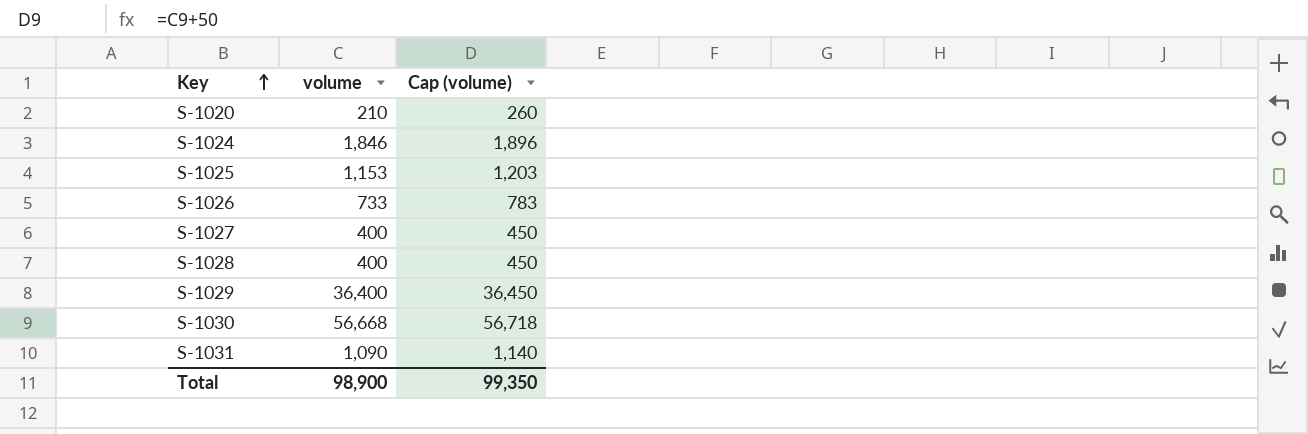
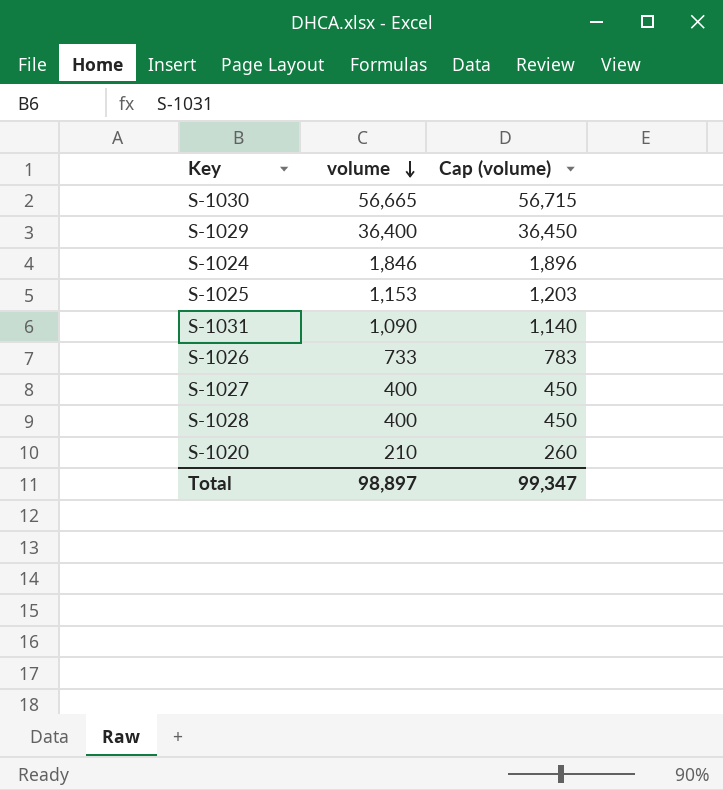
row order: Key ascending -> volume descending
S-1030 | volume: 56,668 -> 56,665
S-1030 | Cap (volume): 56,718 -> 56,715
Total | volume: 98,900 -> 98,897
Total | Cap (volume): 99,350 -> 99,347

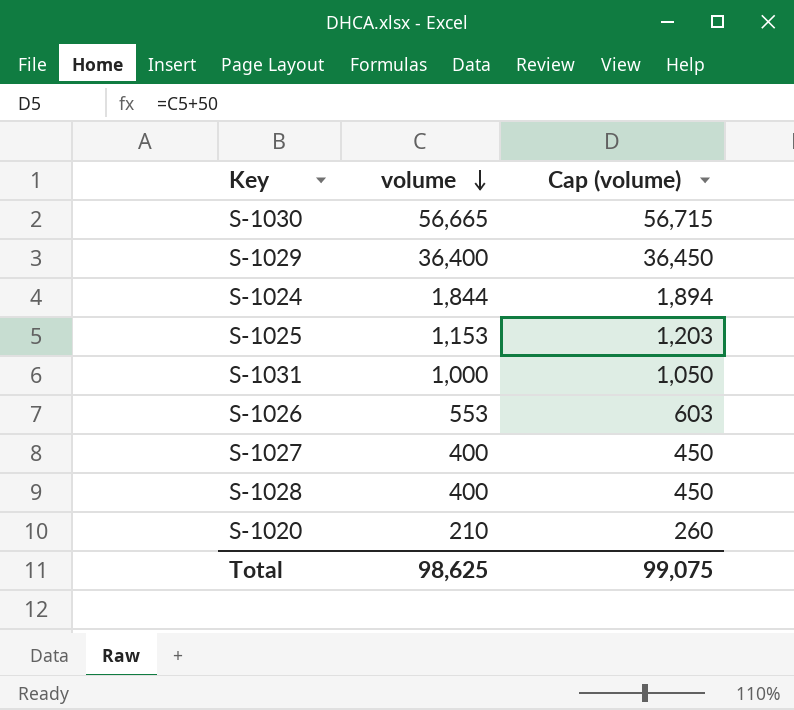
S-1024 | volume: 1,846 -> 1,844
S-1024 | Cap (volume): 1,896 -> 1,894
S-1031 | volume: 1,090 -> 1,000
S-1031 | Cap (volume): 1,140 -> 1,050
S-1026 | volume: 733 -> 553
S-1026 | Cap (volume): 783 -> 603
Total | volume: 98,897 -> 98,625
Total | Cap (volume): 99,347 -> 99,075

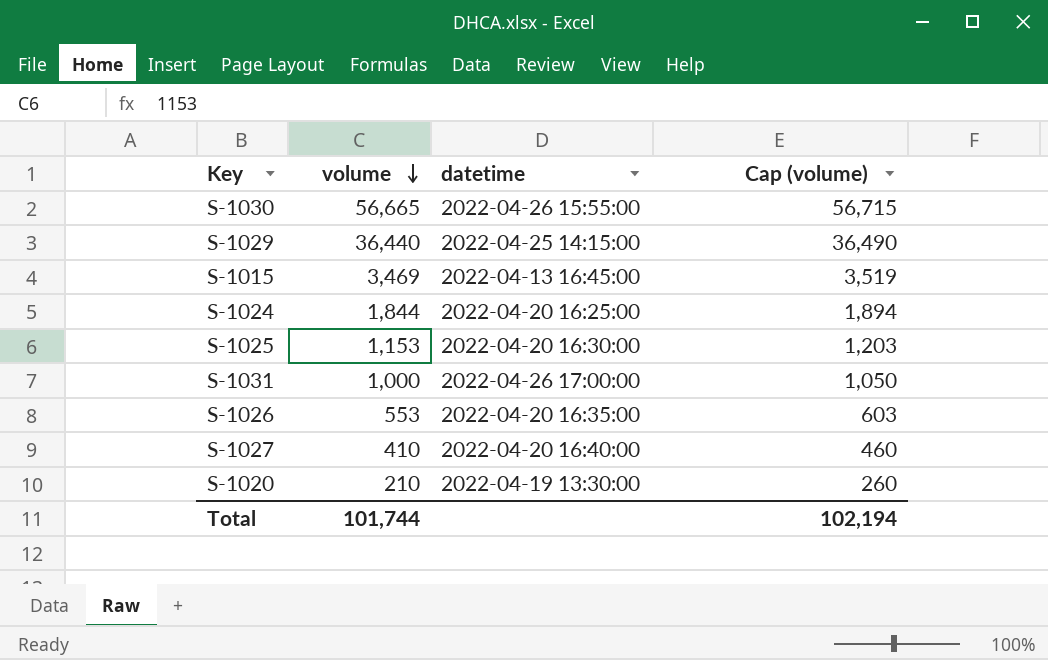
column datetime | position: none -> 3
row S-1028: 400 | 450 -> none
S-1029 | volume: 36,400 -> 36,440
S-1029 | Cap (volume): 36,450 -> 36,490
row S-1015: none -> 3,469 | 2022-04-13 16:45:00 | 3,519
S-1027 | volume: 400 -> 410
S-1027 | Cap (volume): 450 -> 460
Total | volume: 98,625 -> 101,744
Total | Cap (volume): 99,075 -> 102,194

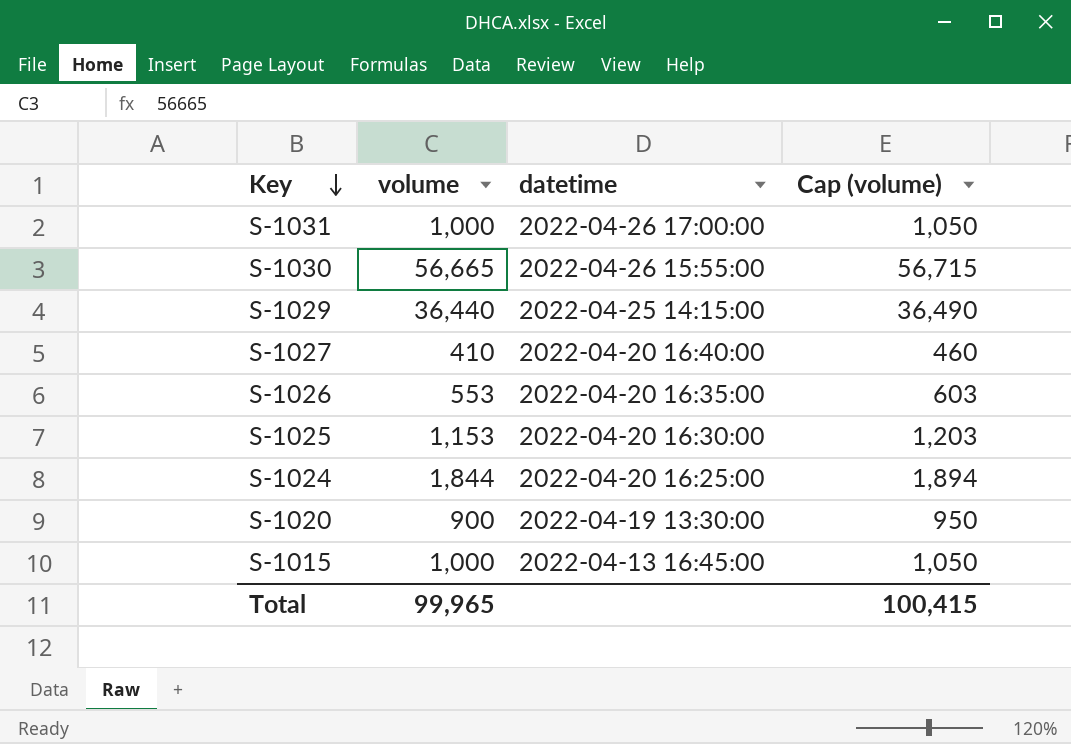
row order: volume descending -> Key descending
S-1020 | volume: 210 -> 900
S-1020 | Cap (volume): 260 -> 950
S-1015 | volume: 3,469 -> 1,000
S-1015 | Cap (volume): 3,519 -> 1,050
Total | volume: 101,744 -> 99,965
Total | Cap (volume): 102,194 -> 100,415

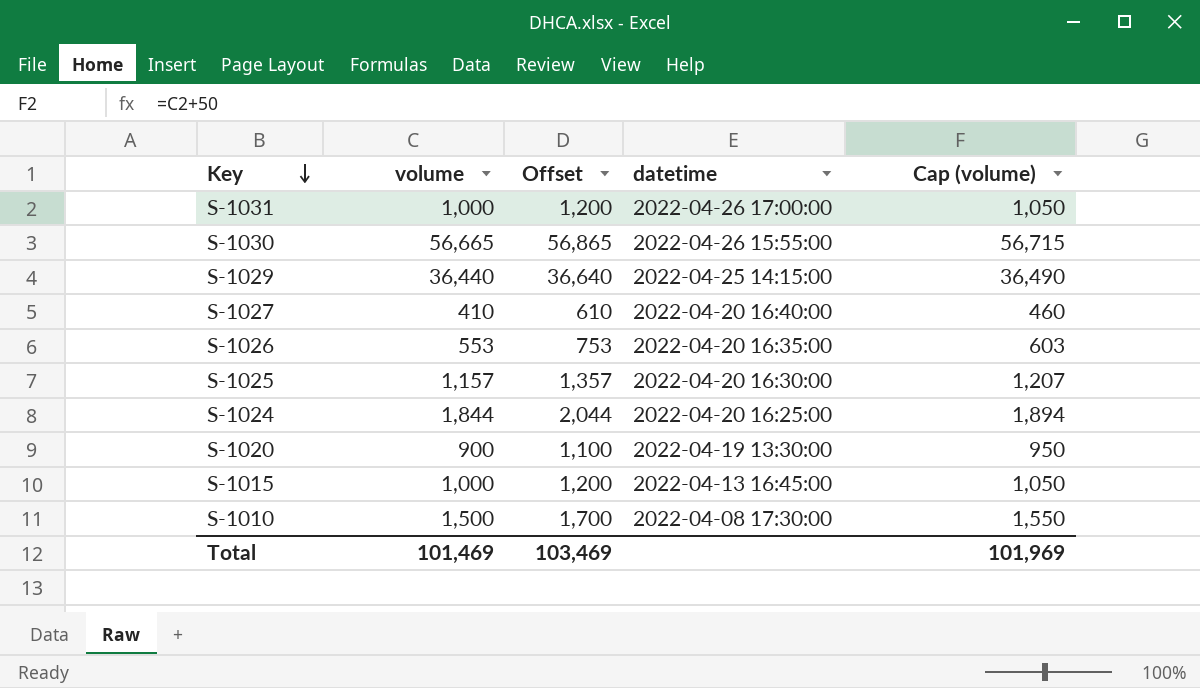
column Offset | formula: none -> [volume] + 200
S-1025 | volume: 1,153 -> 1,157
S-1025 | Cap (volume): 1,203 -> 1,207
row S-1010: none -> 1,500 | 1,700 | 2022-04-08 17:30:00 | 1,550
Total | volume: 99,965 -> 101,469
Total | Cap (volume): 100,415 -> 101,969

